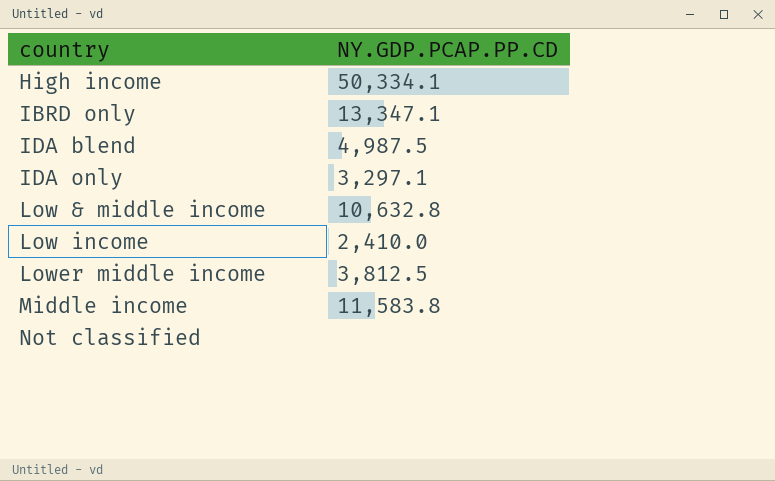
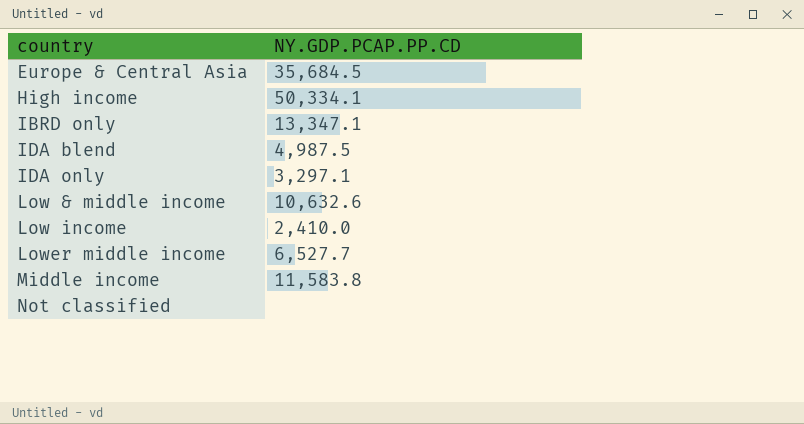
row Europe & Central Asia: none -> 35,684.5
Low & middle income | NY.GDP.PCAP.PP.CD: 10,632.8 -> 10,632.6
Lower middle income | NY.GDP.PCAP.PP.CD: 3,812.5 -> 6,527.7

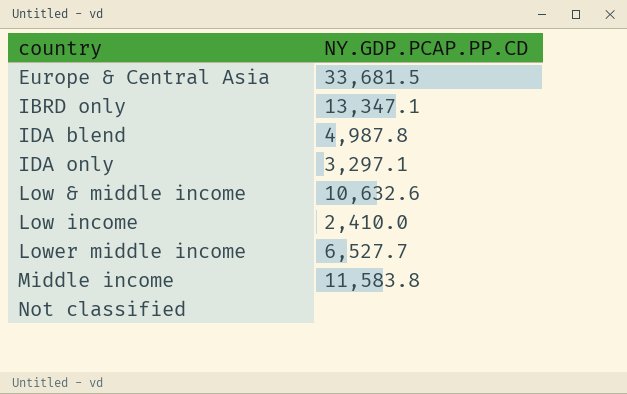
row High income: 50,334.1 -> none
Europe & Central Asia | NY.GDP.PCAP.PP.CD: 35,684.5 -> 33,681.5
IDA blend | NY.GDP.PCAP.PP.CD: 4,987.5 -> 4,987.8

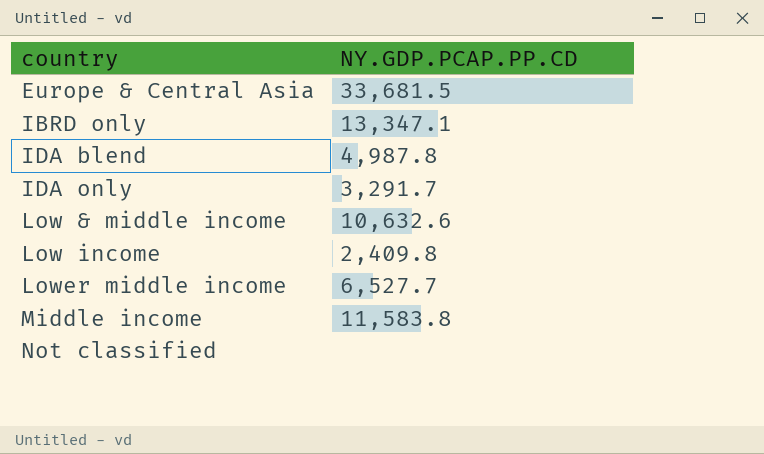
IDA only | NY.GDP.PCAP.PP.CD: 3,297.1 -> 3,291.7
Low income | NY.GDP.PCAP.PP.CD: 2,410.0 -> 2,409.8

